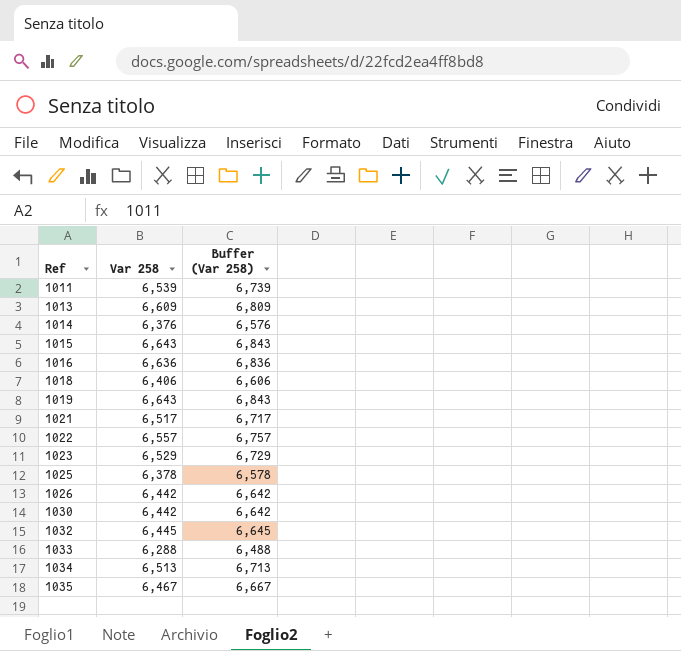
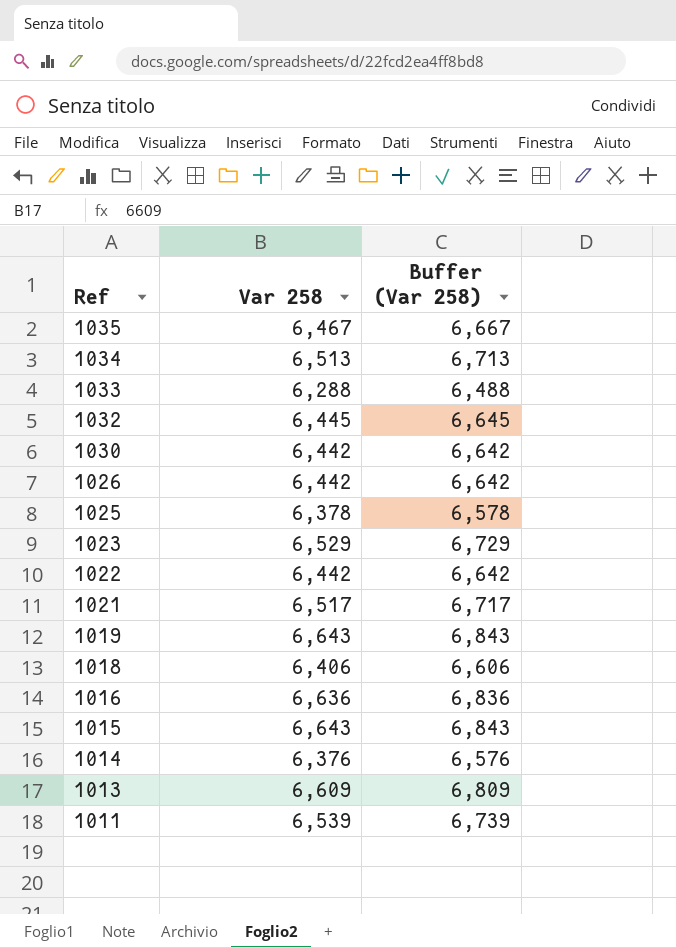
row order: Ref ascending -> Ref descending
1022 | Var 258: 6,557 -> 6,442
1022 | Buffer (Var 258): 6,757 -> 6,642

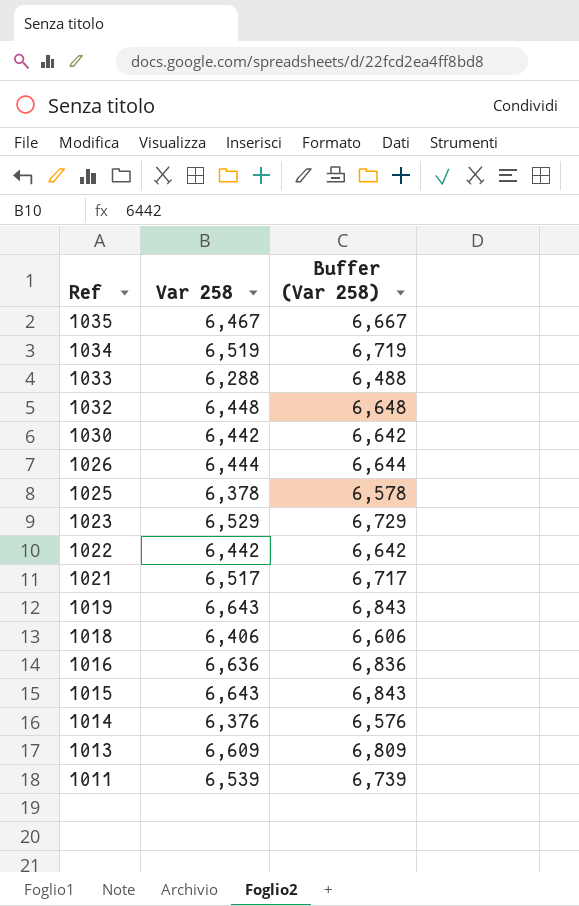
1034 | Var 258: 6,513 -> 6,519
1034 | Buffer (Var 258): 6,713 -> 6,719
1032 | Var 258: 6,445 -> 6,448
1032 | Buffer (Var 258): 6,645 -> 6,648
1026 | Var 258: 6,442 -> 6,444
1026 | Buffer (Var 258): 6,642 -> 6,644

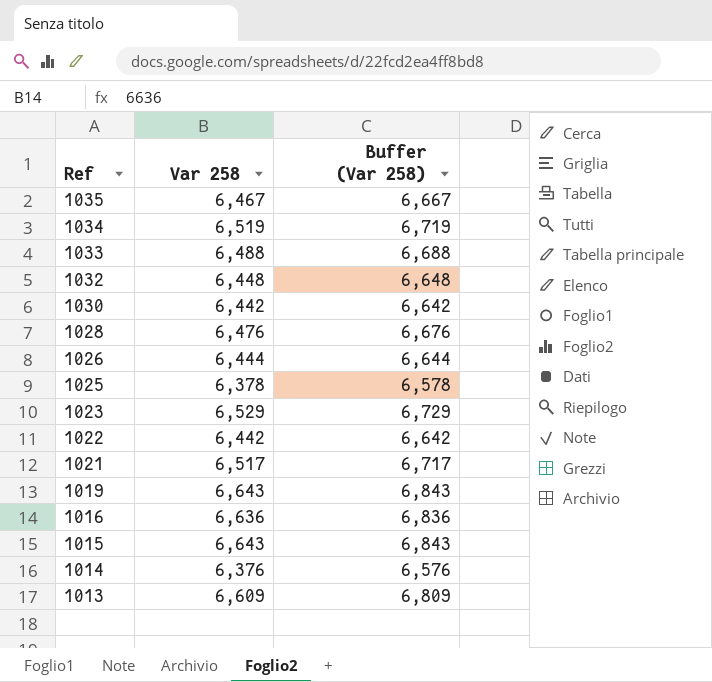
row 1018: 6,406 | 6,606 -> none
row 1011: 6,539 | 6,739 -> none
1033 | Var 258: 6,288 -> 6,488
1033 | Buffer (Var 258): 6,488 -> 6,688
row 1028: none -> 6,476 | 6,676

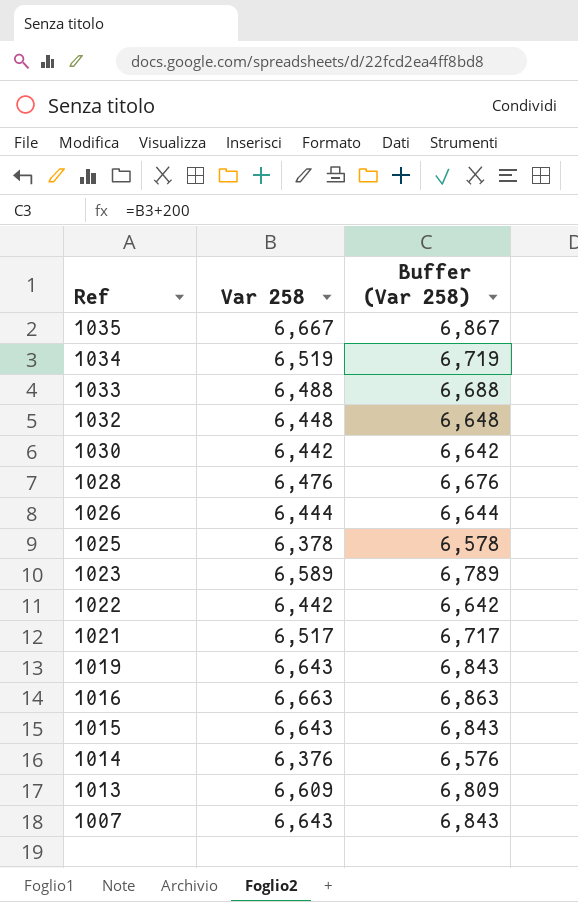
1035 | Var 258: 6,467 -> 6,667
1035 | Buffer (Var 258): 6,667 -> 6,867
1023 | Var 258: 6,529 -> 6,589
1023 | Buffer (Var 258): 6,729 -> 6,789
1016 | Var 258: 6,636 -> 6,663
1016 | Buffer (Var 258): 6,836 -> 6,863
row 1007: none -> 6,643 | 6,843

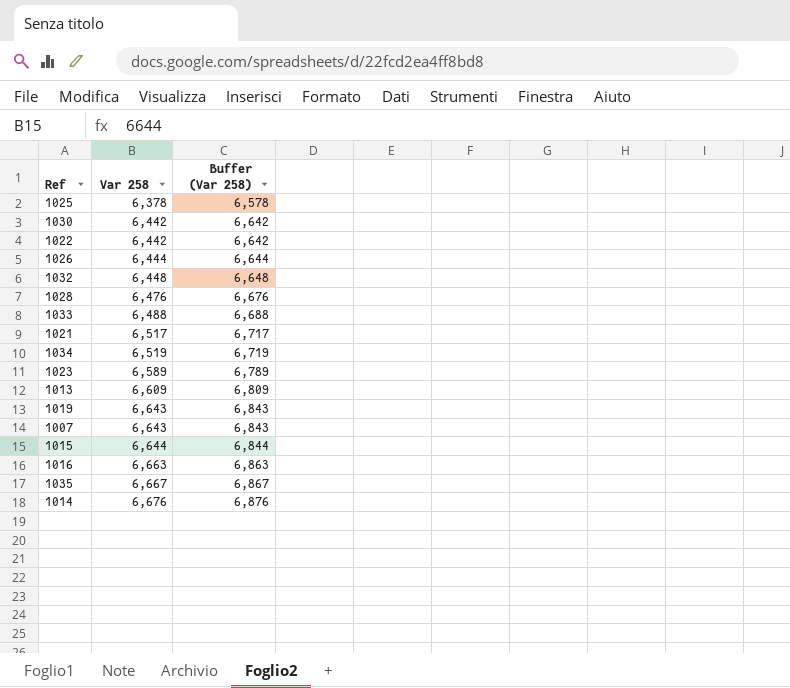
row order: Ref descending -> Var 258 ascending
1015 | Var 258: 6,643 -> 6,644
1015 | Buffer (Var 258): 6,843 -> 6,844
1014 | Var 258: 6,376 -> 6,676
1014 | Buffer (Var 258): 6,576 -> 6,876

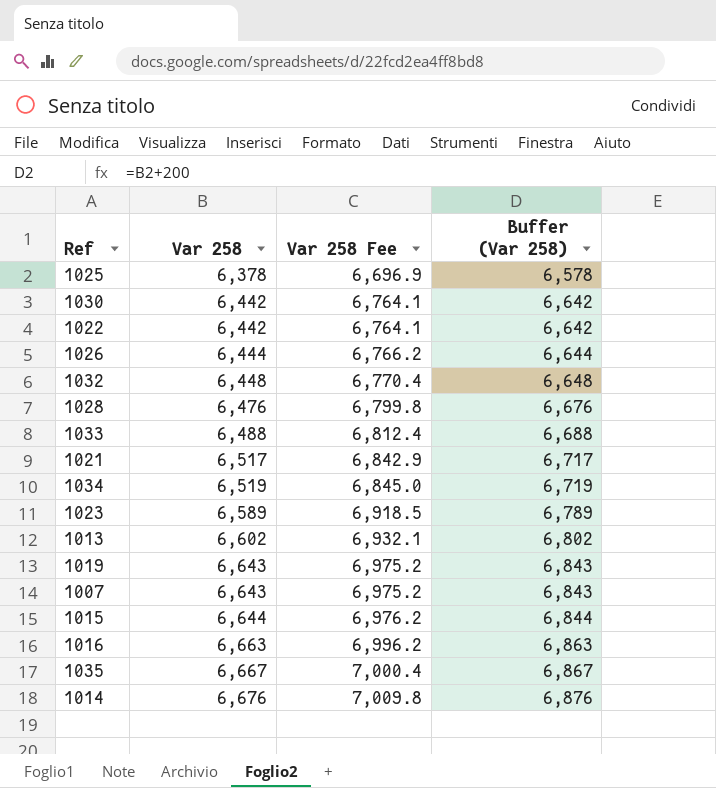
column Var 258 Fee | formula: none -> [Var 258] * 1.05
1013 | Var 258: 6,609 -> 6,602
1013 | Buffer (Var 258): 6,809 -> 6,802

